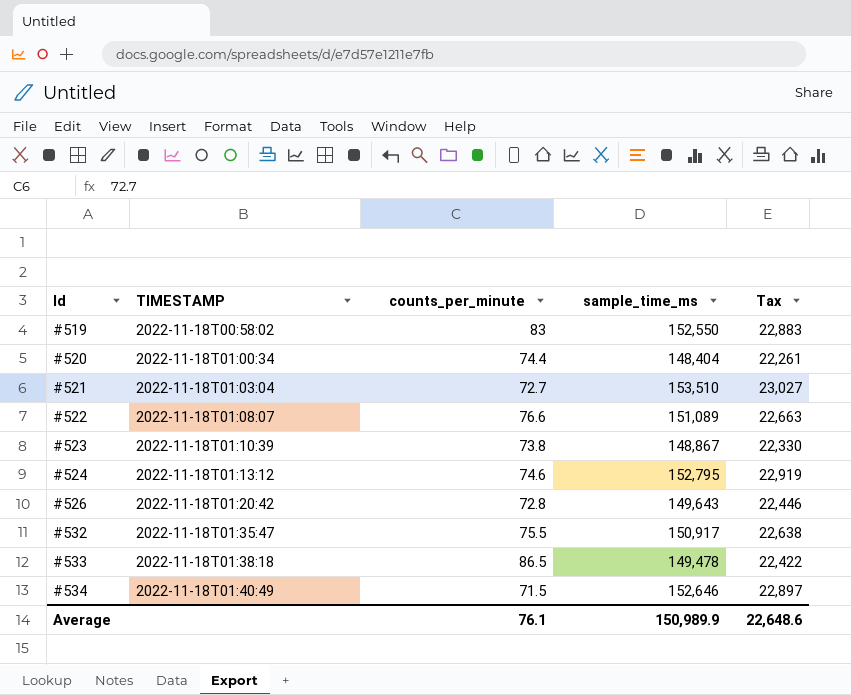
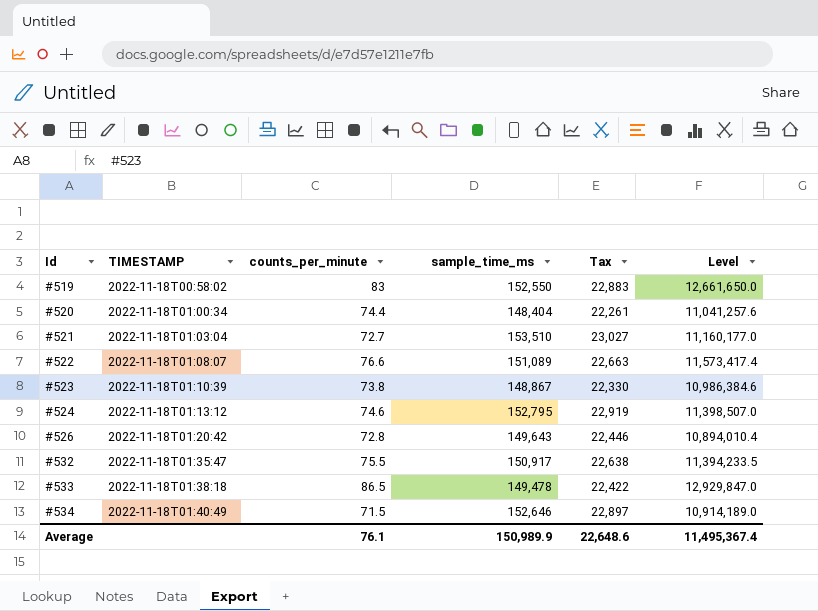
column Level | formula: none -> [counts_per_minute] * [sample_time_ms]

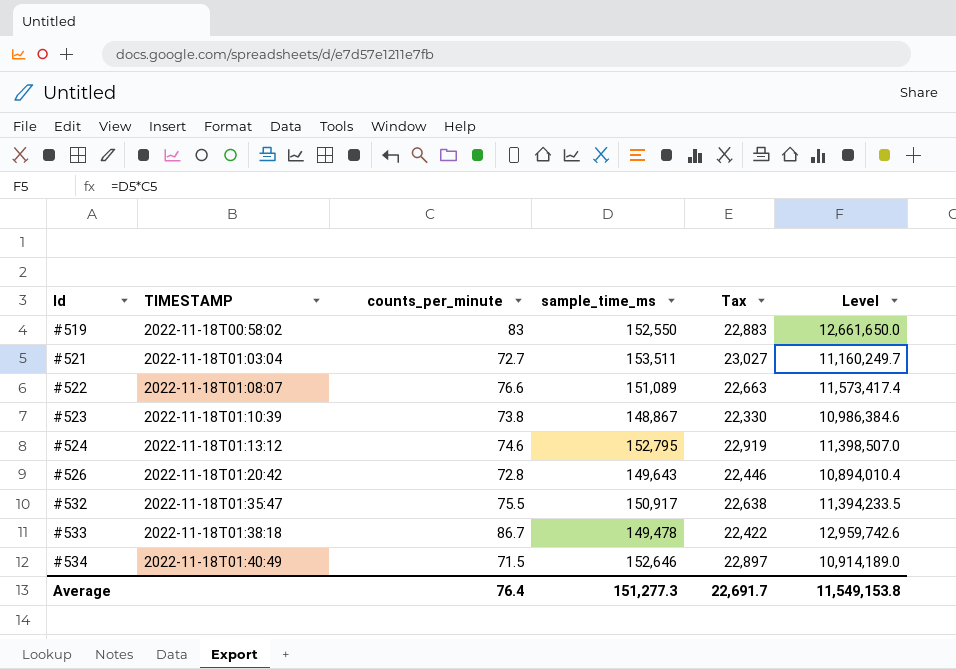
row #520: 2022-11-18T01:00:34 | 74.4 | 148,404 | 22,261 | 11,041,257.6 -> none
#521 | sample_time_ms: 153,510 -> 153,511
#521 | Level: 11,160,177.0 -> 11,160,249.7
#533 | counts_per_minute: 86.5 -> 86.7
#533 | Level: 12,929,847.0 -> 12,959,742.6
Average | counts_per_minute: 76.1 -> 76.4
Average | sample_time_ms: 150,989.9 -> 151,277.3
Average | Tax: 22,648.6 -> 22,691.7
Average | Level: 11,495,367.4 -> 11,549,153.8

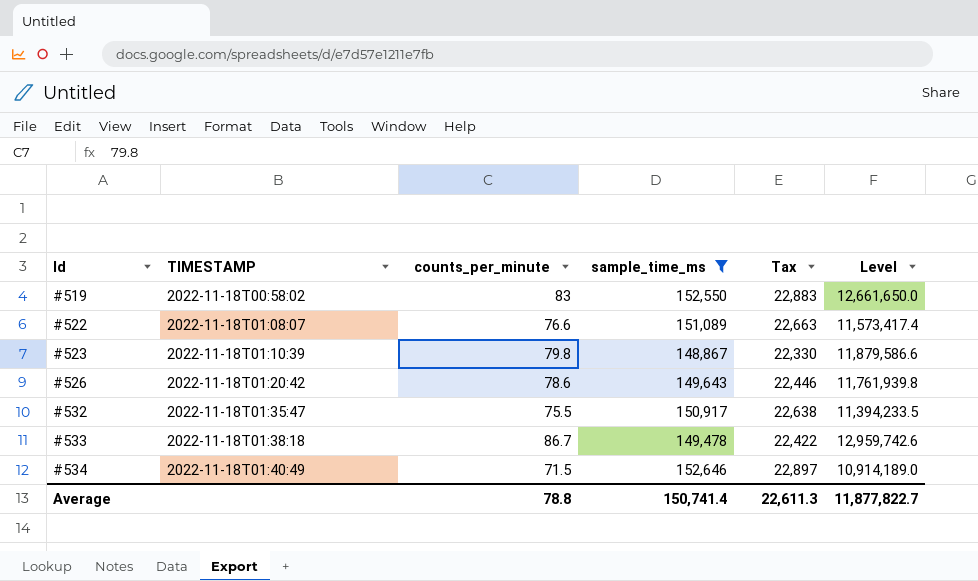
filter: none -> sample_time_ms <= 152,646
#523 | counts_per_minute: 73.8 -> 79.8
#523 | Level: 10,986,384.6 -> 11,879,586.6
#526 | counts_per_minute: 72.8 -> 78.6
#526 | Level: 10,894,010.4 -> 11,761,939.8
Average | counts_per_minute: 76.4 -> 78.8
Average | sample_time_ms: 151,277.3 -> 150,741.4
Average | Tax: 22,691.7 -> 22,611.3
Average | Level: 11,549,153.8 -> 11,877,822.7

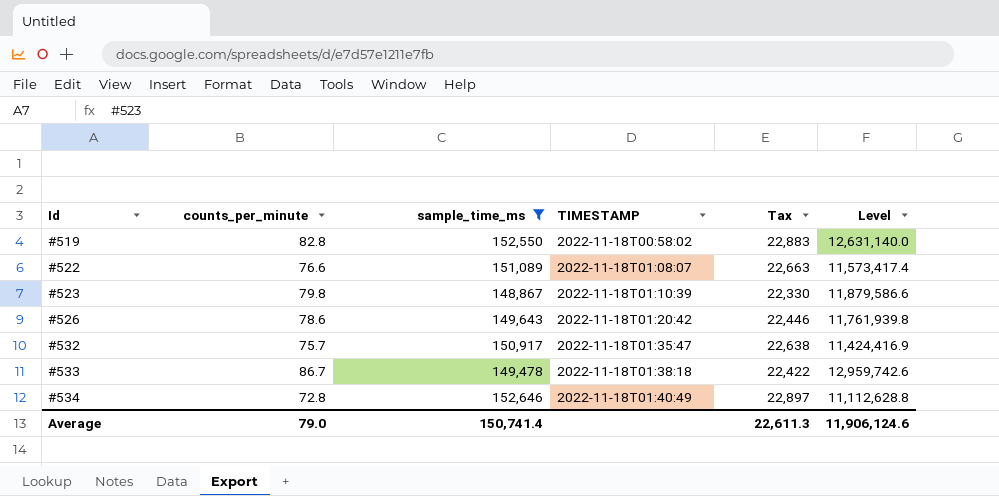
column TIMESTAMP | position: 2 -> 4
#519 | counts_per_minute: 83 -> 82.8
#519 | Level: 12,661,650.0 -> 12,631,140.0
#532 | counts_per_minute: 75.5 -> 75.7
#532 | Level: 11,394,233.5 -> 11,424,416.9
#534 | counts_per_minute: 71.5 -> 72.8
#534 | Level: 10,914,189.0 -> 11,112,628.8
Average | counts_per_minute: 78.8 -> 79.0
Average | Level: 11,877,822.7 -> 11,906,124.6

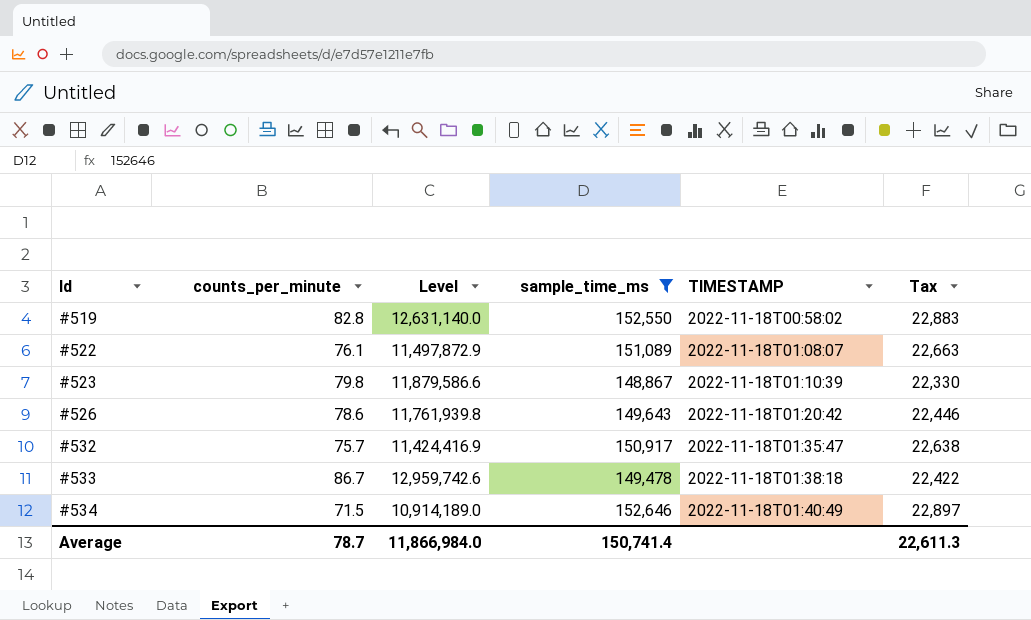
column Level | position: 6 -> 3
#522 | counts_per_minute: 76.6 -> 76.1
#522 | Level: 11,573,417.4 -> 11,497,872.9
#534 | counts_per_minute: 72.8 -> 71.5
#534 | Level: 11,112,628.8 -> 10,914,189.0
Average | counts_per_minute: 79.0 -> 78.7
Average | Level: 11,906,124.6 -> 11,866,984.0

